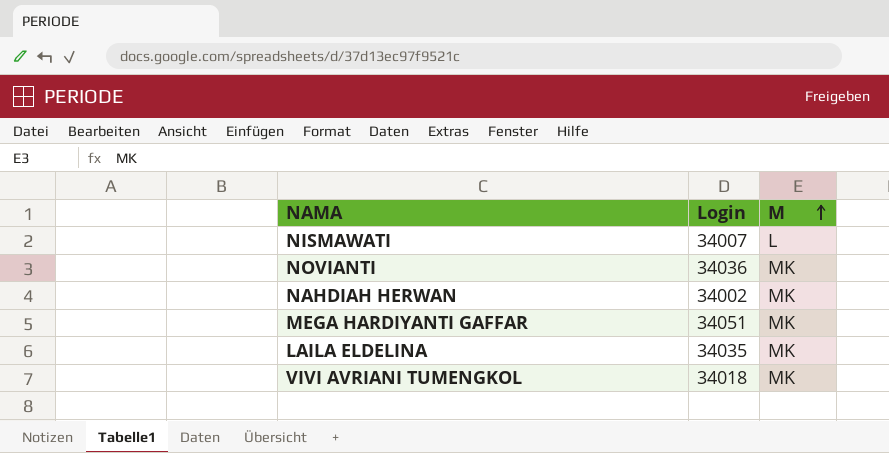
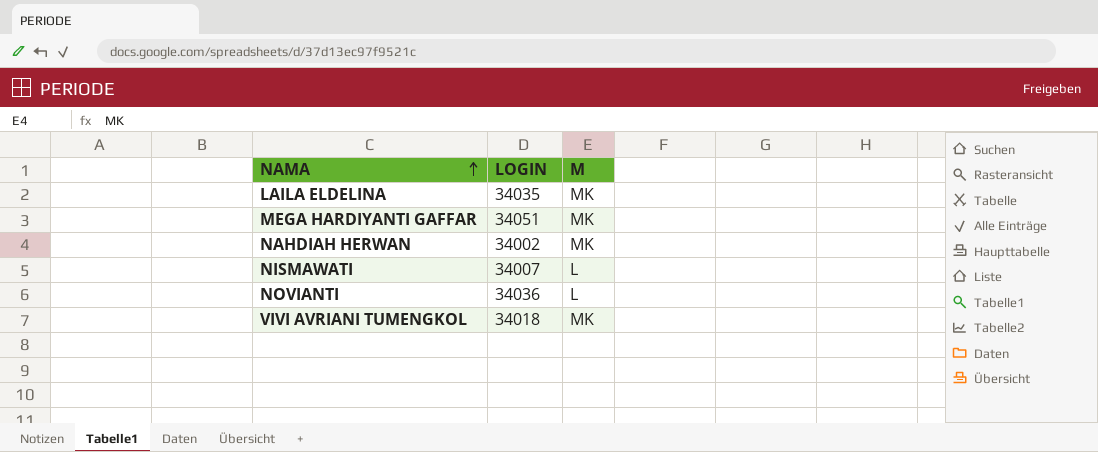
row order: M ascending -> NAMA ascending
column name: Login -> LOGIN
NOVIANTI | M: MK -> L

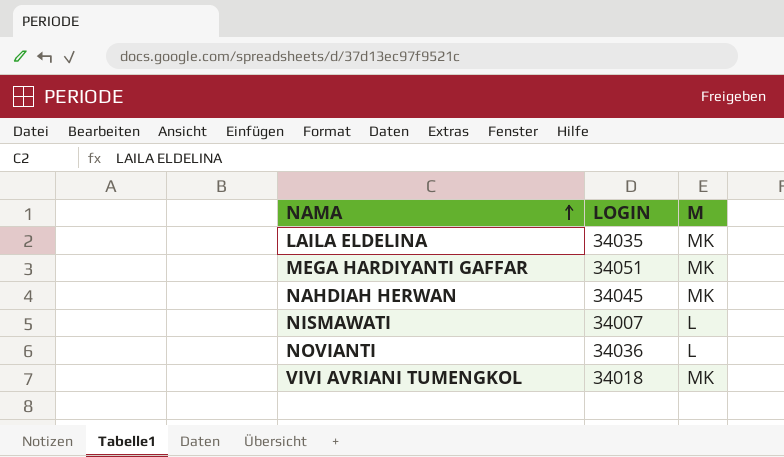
NAHDIAH HERWAN | LOGIN: 34002 -> 34045

